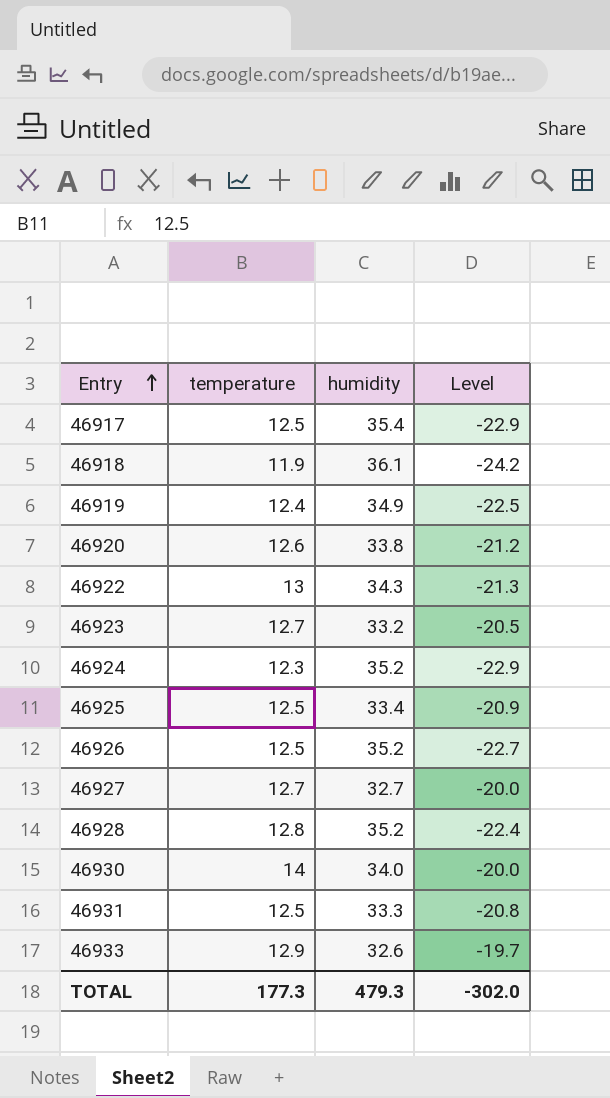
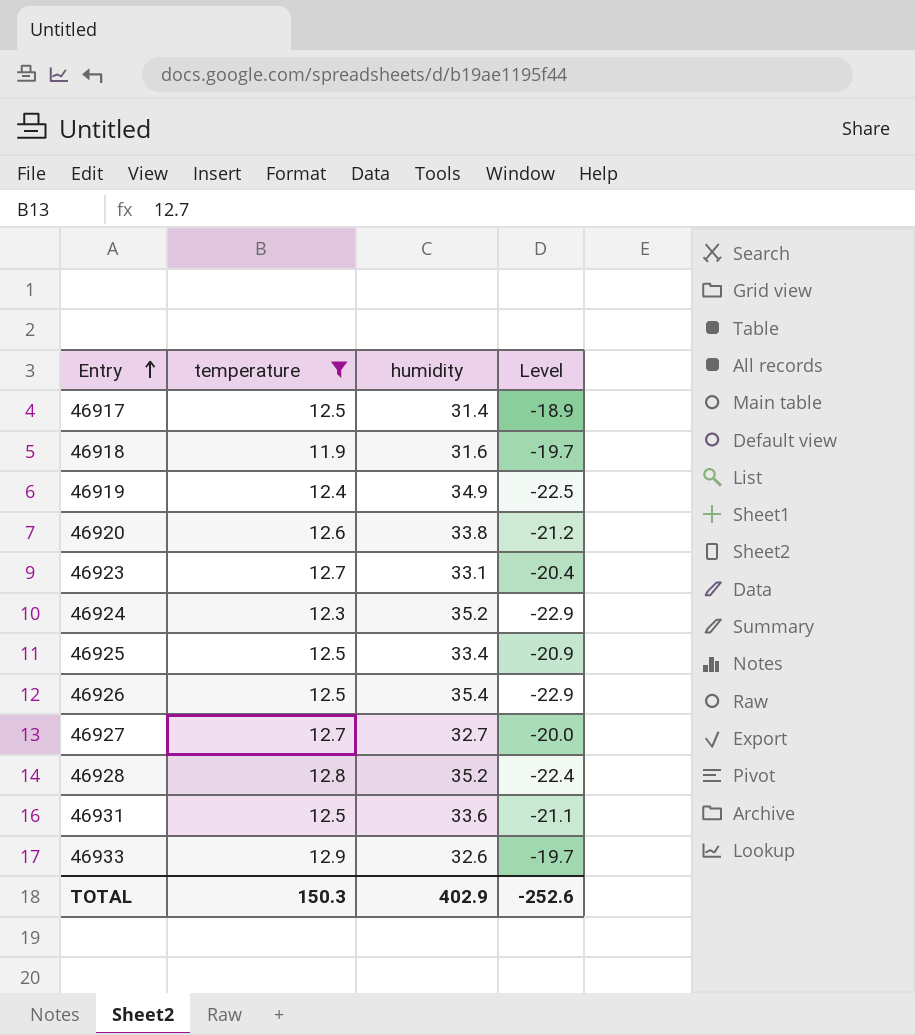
filter: none -> temperature <= 12.9
46917 | humidity: 35.4 -> 31.4
46917 | Level: -22.9 -> -18.9
46918 | humidity: 36.1 -> 31.6
46918 | Level: -24.2 -> -19.7
46923 | humidity: 33.2 -> 33.1
46923 | Level: -20.5 -> -20.4
46926 | humidity: 35.2 -> 35.4
46926 | Level: -22.7 -> -22.9
46931 | humidity: 33.3 -> 33.6
46931 | Level: -20.8 -> -21.1
TOTAL | temperature: 177.3 -> 150.3
TOTAL | humidity: 479.3 -> 402.9
TOTAL | Level: -302.0 -> -252.6

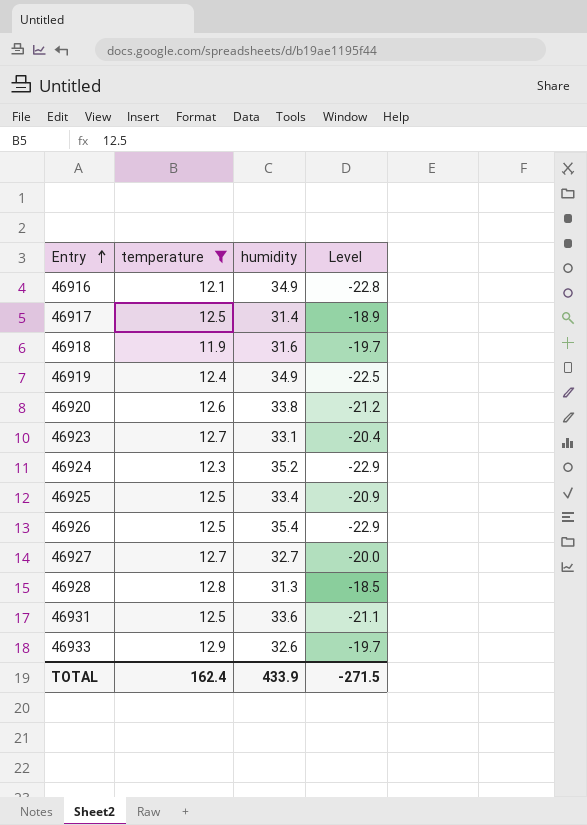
row 46916: none -> 12.1 | 34.9 | -22.8
46928 | humidity: 35.2 -> 31.3
46928 | Level: -22.4 -> -18.5
TOTAL | temperature: 150.3 -> 162.4
TOTAL | humidity: 402.9 -> 433.9
TOTAL | Level: -252.6 -> -271.5

